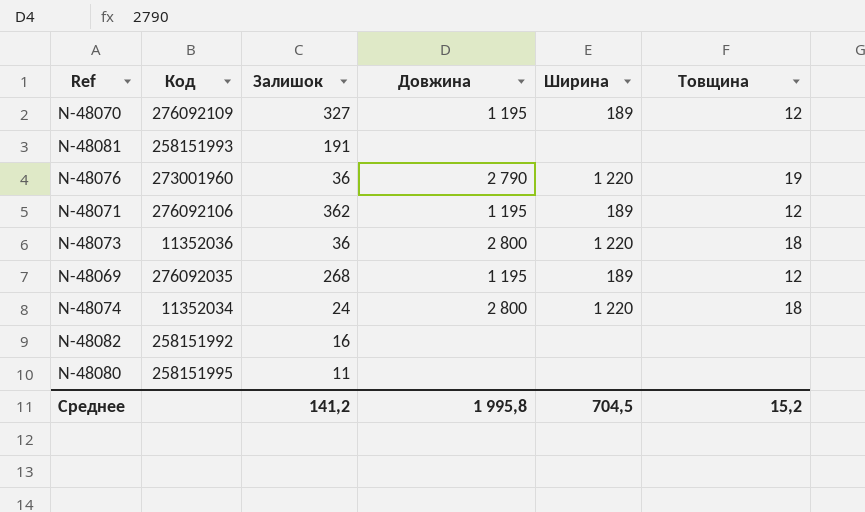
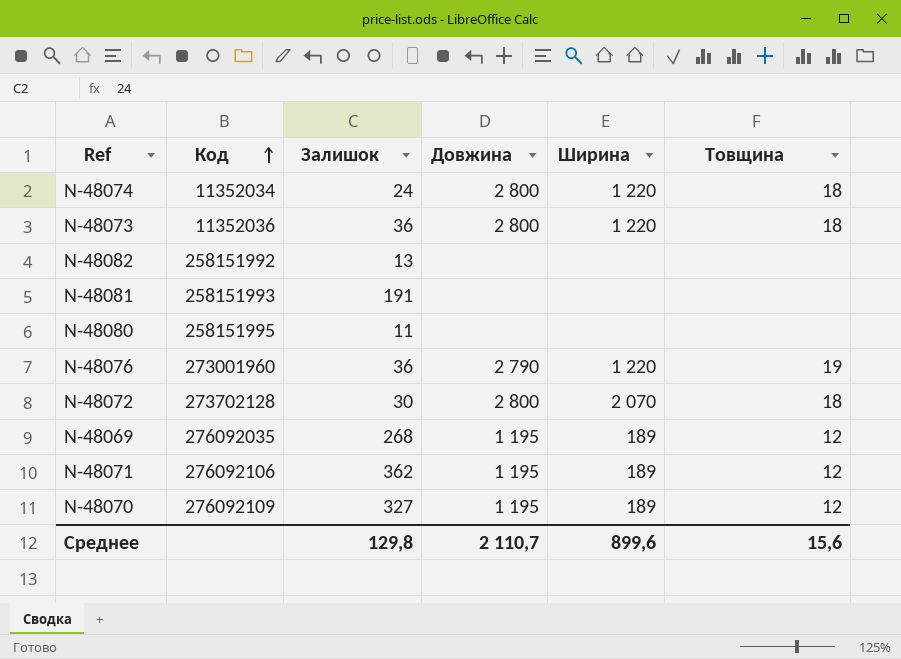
row order: none -> Код ascending
N-48082 | Залишок: 16 -> 13
row N-48072: none -> 273702128 | 30 | 2 800 | 2 070 | 18
Среднее | Залишок: 141,2 -> 129,8
Среднее | Довжина: 1 995,8 -> 2 110,7
Среднее | Ширина: 704,5 -> 899,6
Среднее | Товщина: 15,2 -> 15,6

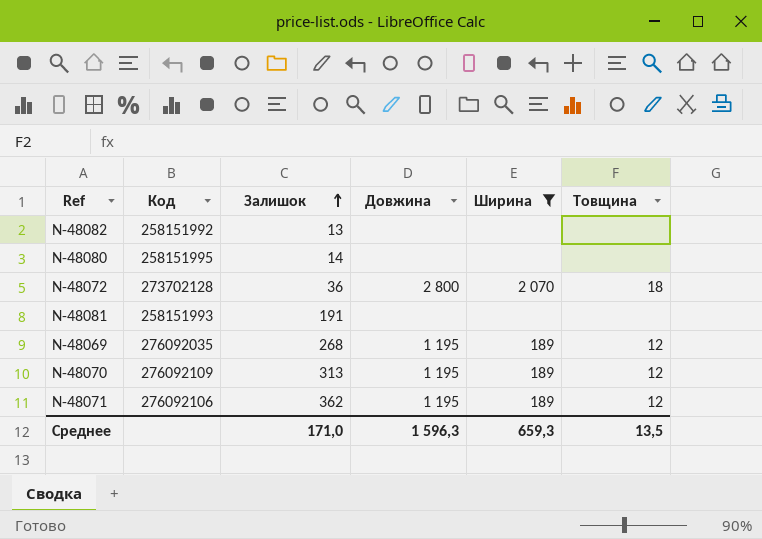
filter: none -> Ширина != 1 220
row order: Код ascending -> Залишок ascending
N-48080 | Залишок: 11 -> 14
N-48072 | Залишок: 30 -> 36
N-48070 | Залишок: 327 -> 313
Среднее | Залишок: 129,8 -> 171,0
Среднее | Довжина: 2 110,7 -> 1 596,3
Среднее | Ширина: 899,6 -> 659,3
Среднее | Товщина: 15,6 -> 13,5

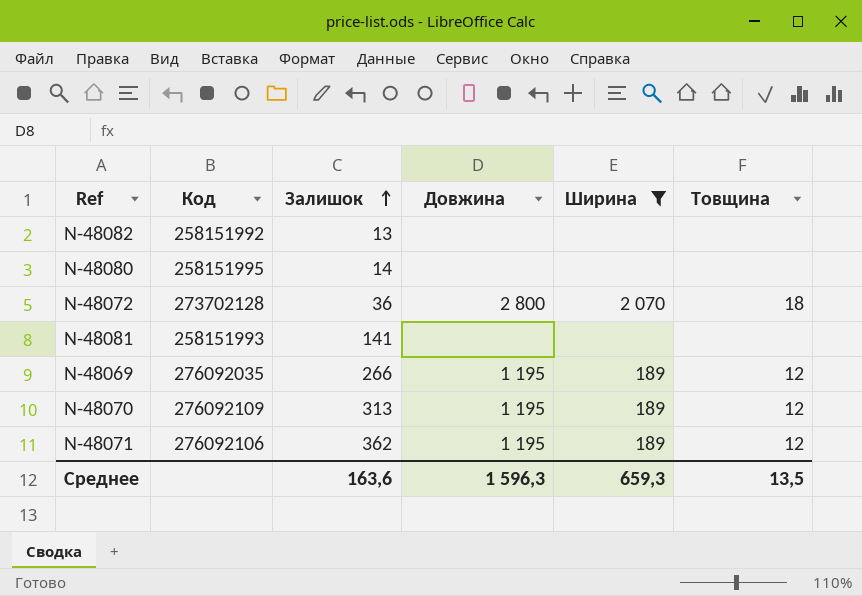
N-48081 | Залишок: 191 -> 141
N-48069 | Залишок: 268 -> 266
Среднее | Залишок: 171,0 -> 163,6

